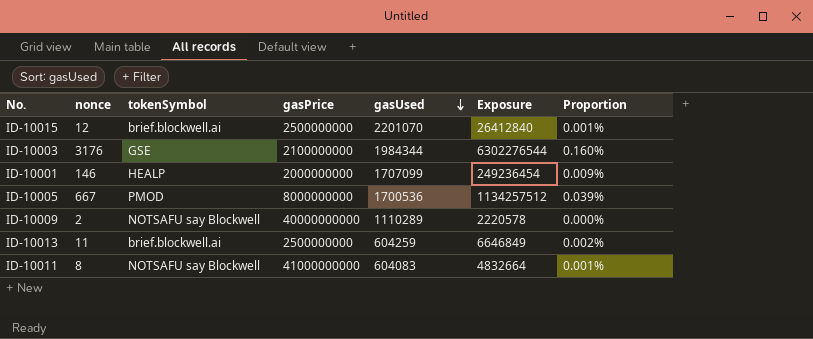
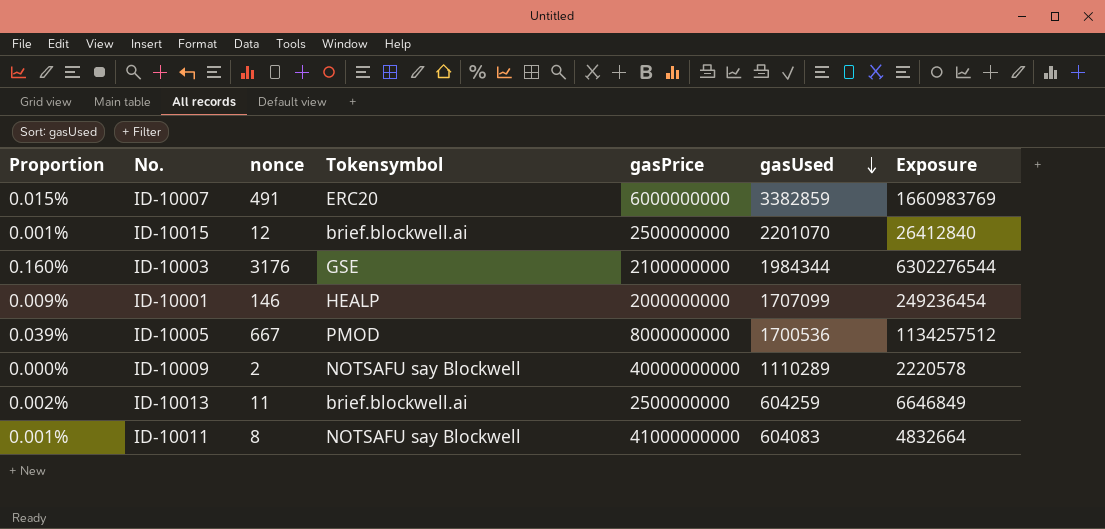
column Proportion | position: 7 -> 1
column name: tokenSymbol -> Tokensymbol
row ID-10007: none -> 0.015% | 491 | ERC20 | 6000000000 | 3382859 | 1660983769

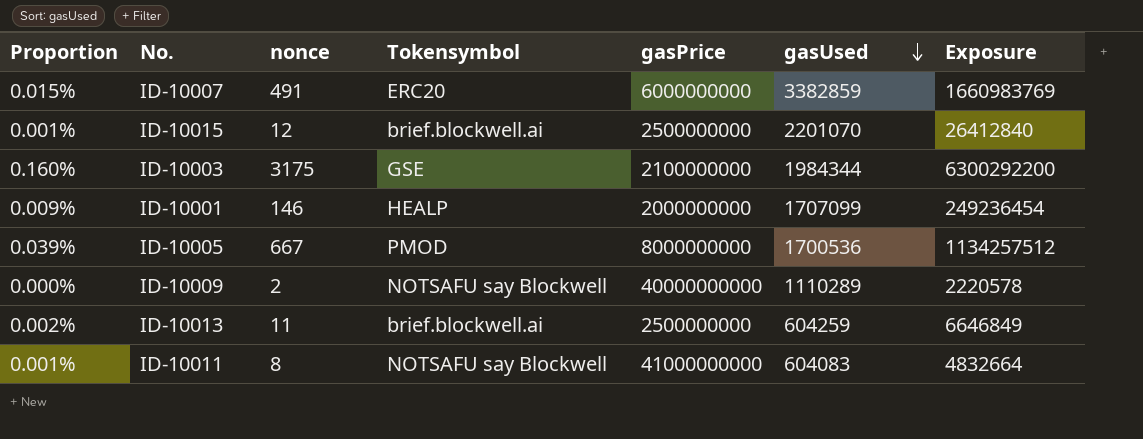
ID-10003 | nonce: 3176 -> 3175
ID-10003 | Exposure: 6302276544 -> 6300292200

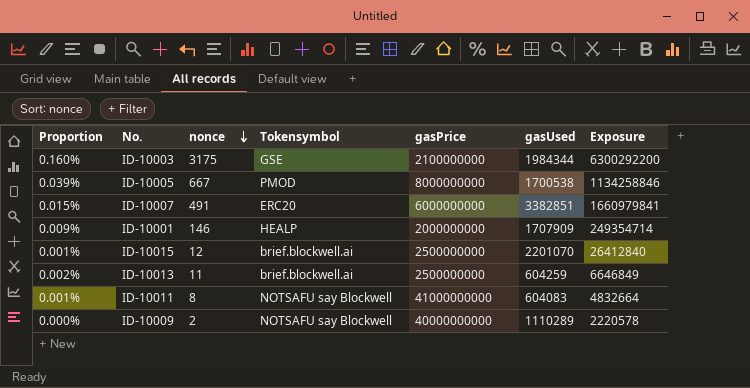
row order: gasUsed descending -> nonce descending
ID-10005 | gasUsed: 1700536 -> 1700538
ID-10005 | Exposure: 1134257512 -> 1134258846
ID-10007 | gasUsed: 3382859 -> 3382851
ID-10007 | Exposure: 1660983769 -> 1660979841
ID-10001 | gasUsed: 1707099 -> 1707909
ID-10001 | Exposure: 249236454 -> 249354714

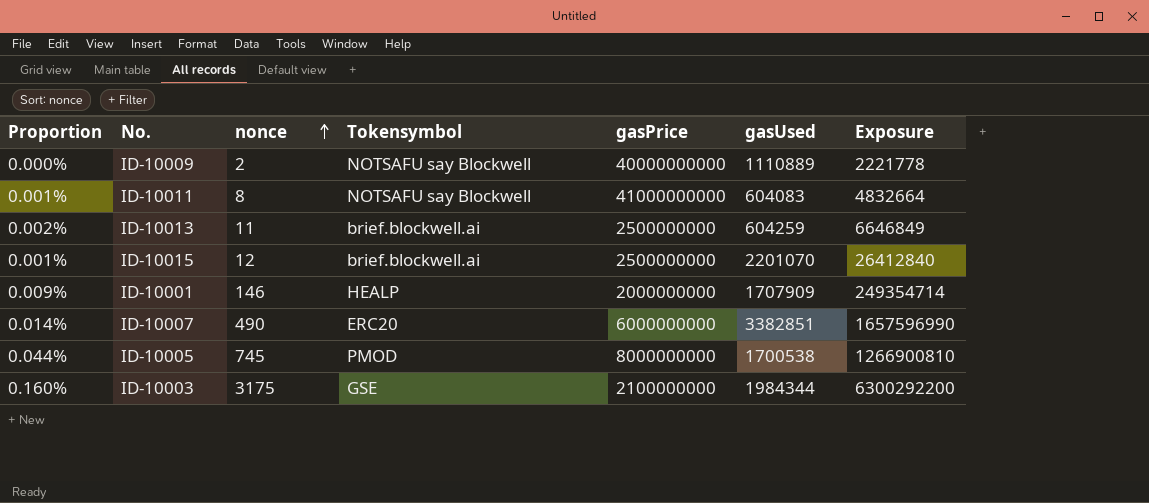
row order: nonce descending -> nonce ascending
ID-10009 | gasUsed: 1110289 -> 1110889
ID-10009 | Exposure: 2220578 -> 2221778
ID-10007 | Proportion: 0.015% -> 0.014%
ID-10007 | nonce: 491 -> 490
ID-10007 | Exposure: 1660979841 -> 1657596990
ID-10005 | Proportion: 0.039% -> 0.044%
ID-10005 | nonce: 667 -> 745
ID-10005 | Exposure: 1134258846 -> 1266900810

